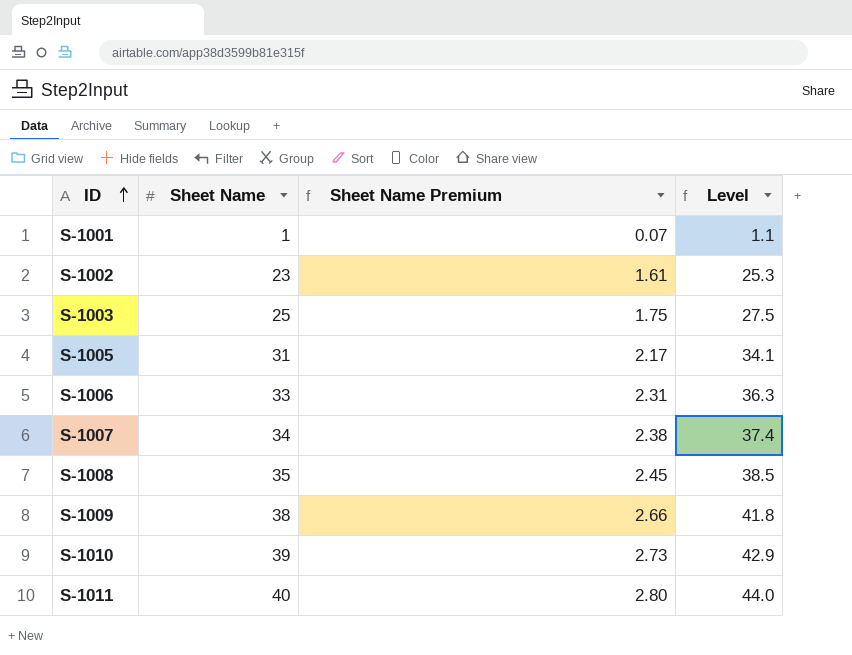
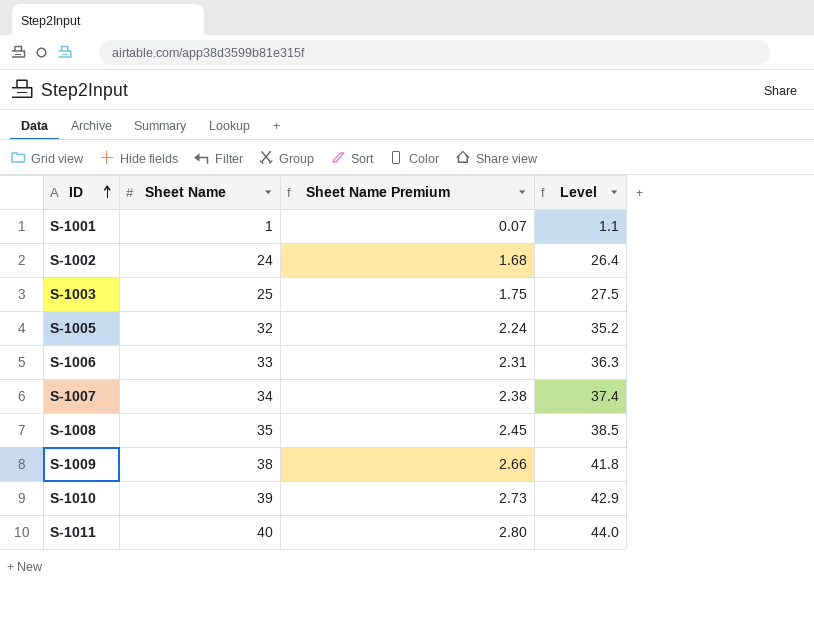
S-1002 | Sheet Name: 23 -> 24
S-1002 | Sheet Name Premium: 1.61 -> 1.68
S-1002 | Level: 25.3 -> 26.4
S-1005 | Sheet Name: 31 -> 32
S-1005 | Sheet Name Premium: 2.17 -> 2.24
S-1005 | Level: 34.1 -> 35.2

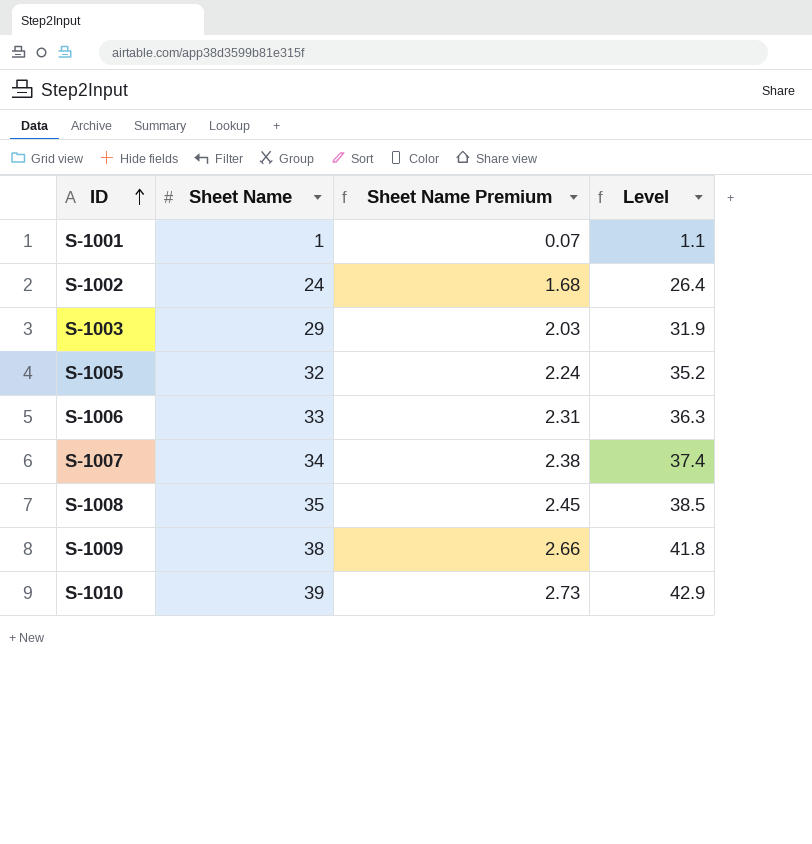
row S-1011: 40 | 2.80 | 44.0 -> none
S-1003 | Sheet Name: 25 -> 29
S-1003 | Sheet Name Premium: 1.75 -> 2.03
S-1003 | Level: 27.5 -> 31.9

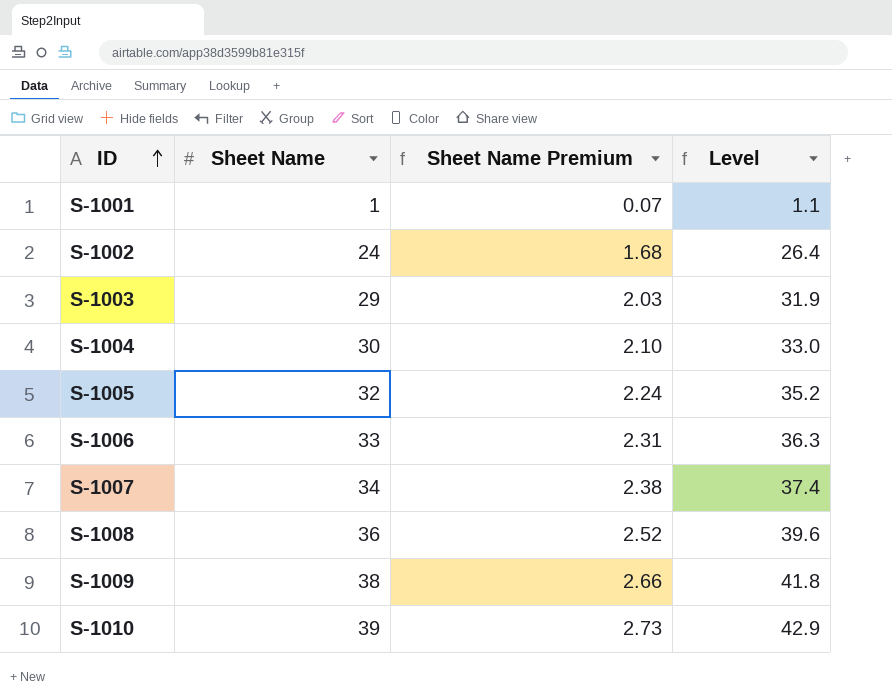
row S-1004: none -> 30 | 2.10 | 33.0
S-1008 | Sheet Name: 35 -> 36
S-1008 | Sheet Name Premium: 2.45 -> 2.52
S-1008 | Level: 38.5 -> 39.6

